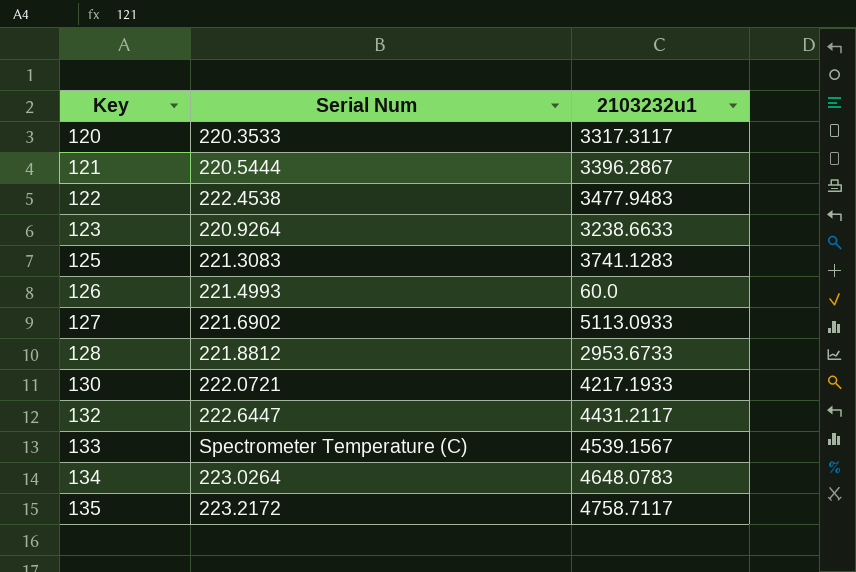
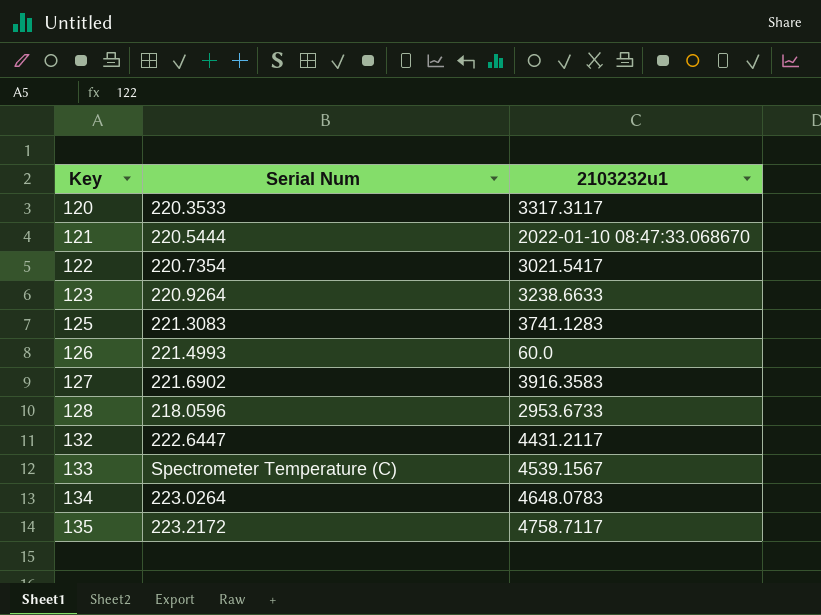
row 130: 222.0721 | 4217.1933 -> none
121 | 2103232u1: 3396.2867 -> 2022-01-10 08:47:33.068670
122 | Serial Num: 222.4538 -> 220.7354
122 | 2103232u1: 3477.9483 -> 3021.5417
127 | 2103232u1: 5113.0933 -> 3916.3583
128 | Serial Num: 221.8812 -> 218.0596

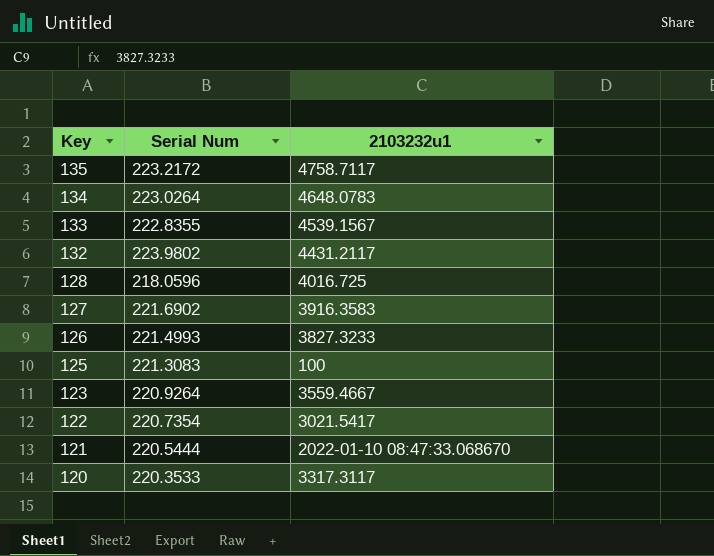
row order: Key ascending -> Key descending
133 | Serial Num: Spectrometer Temperature (C) -> 222.8355
132 | Serial Num: 222.6447 -> 223.9802
128 | 2103232u1: 2953.6733 -> 4016.725
126 | 2103232u1: 60.0 -> 3827.3233
125 | 2103232u1: 3741.1283 -> 100
123 | 2103232u1: 3238.6633 -> 3559.4667

